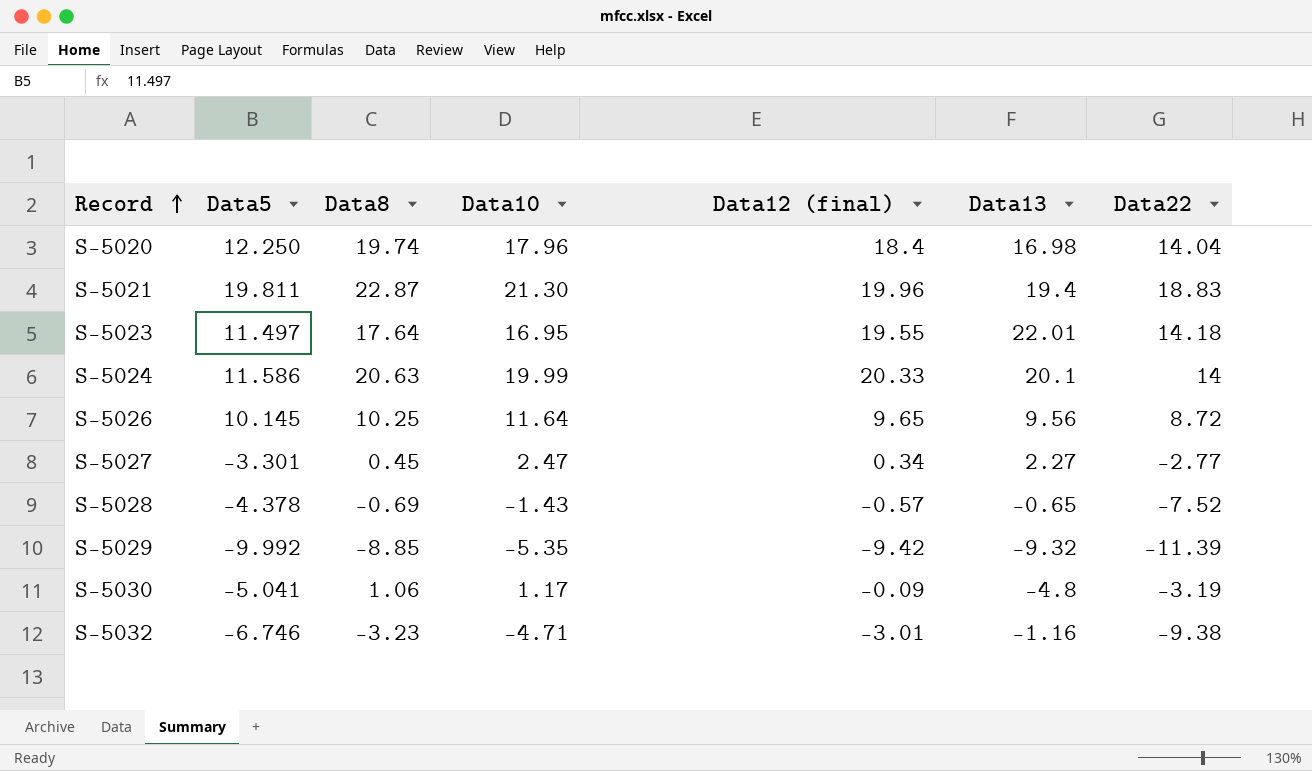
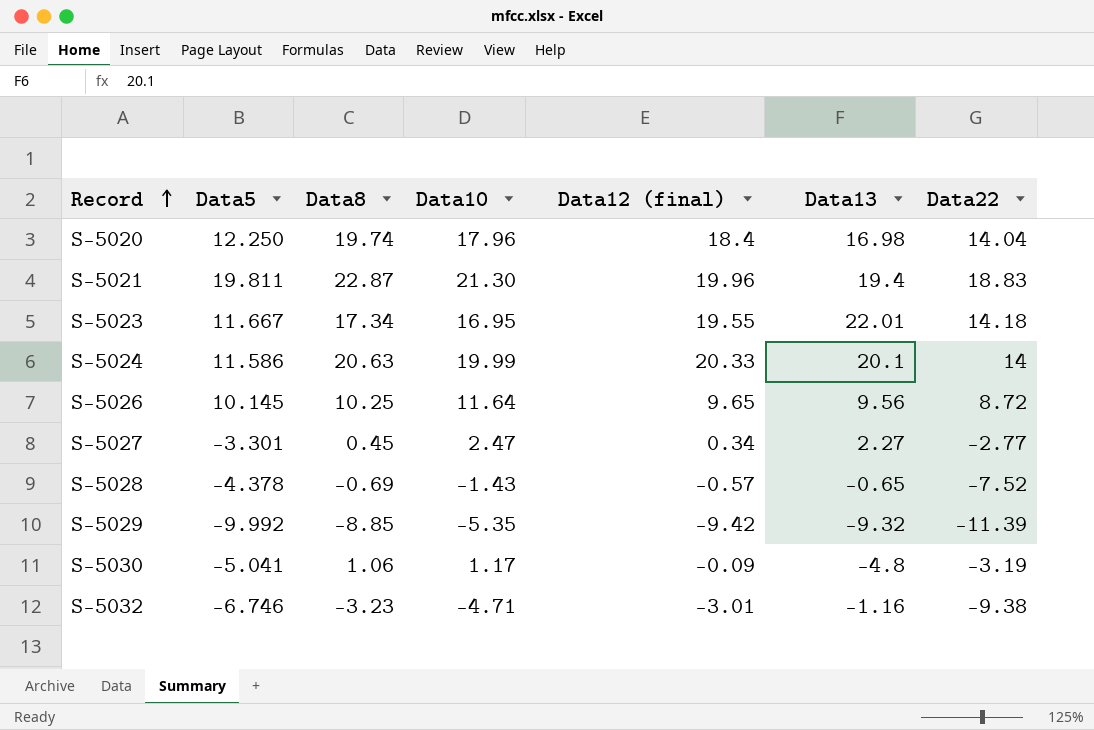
S-5023 | Data5: 11.497 -> 11.667
S-5023 | Data8: 17.64 -> 17.34

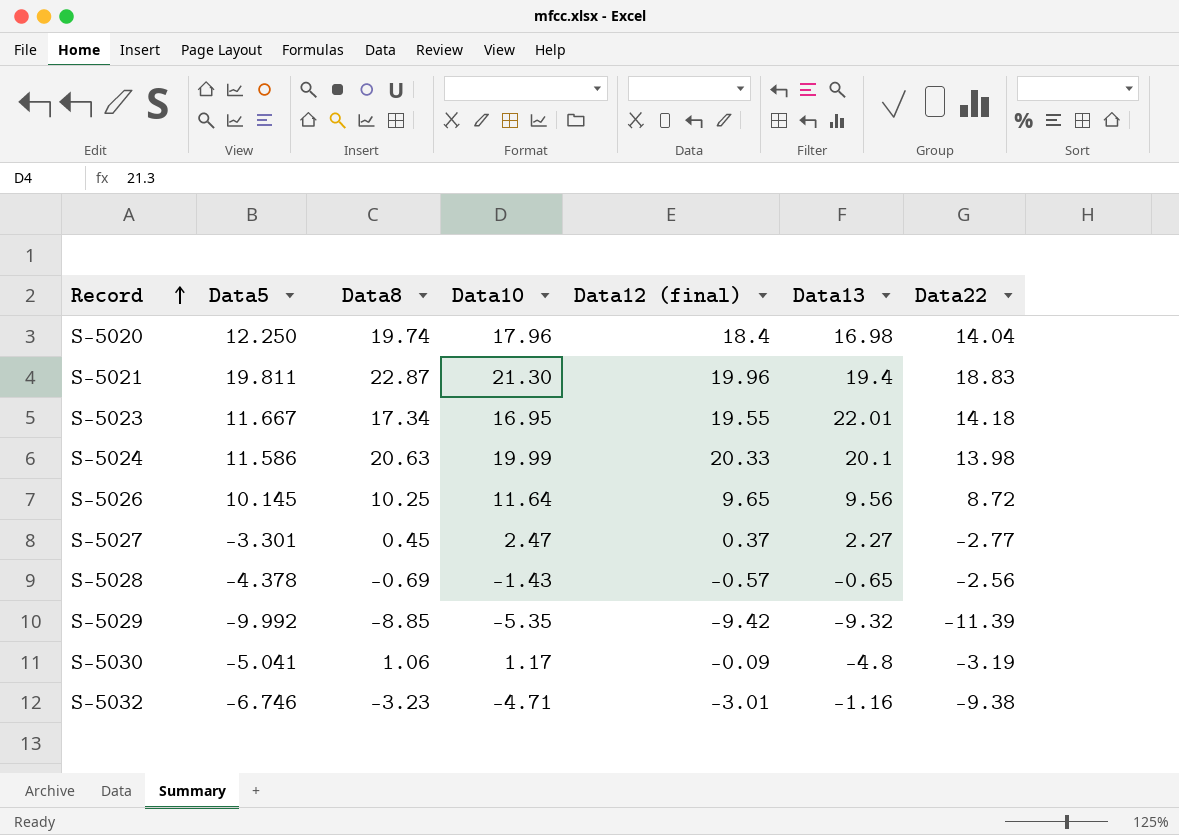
S-5024 | Data22: 14 -> 13.98
S-5027 | Data12 (final): 0.34 -> 0.37
S-5028 | Data22: -7.52 -> -2.56

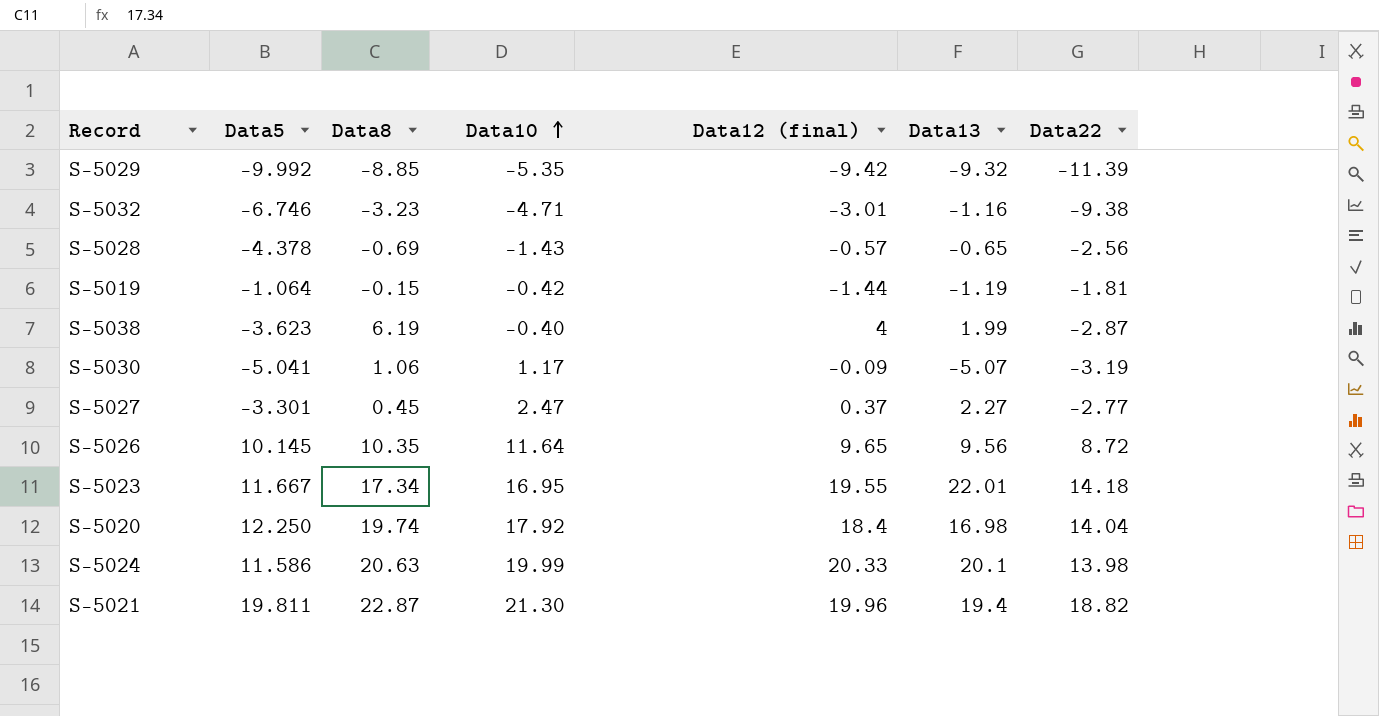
row order: Record ascending -> Data10 ascending
row S-5019: none -> -1.064 | -0.15 | -0.42 | -1.44 | -1.19 | -1.81
row S-5038: none -> -3.623 | 6.19 | -0.40 | 4 | 1.99 | -2.87
S-5030 | Data13: -4.8 -> -5.07
S-5026 | Data8: 10.25 -> 10.35
S-5020 | Data10: 17.96 -> 17.92
S-5021 | Data22: 18.83 -> 18.82

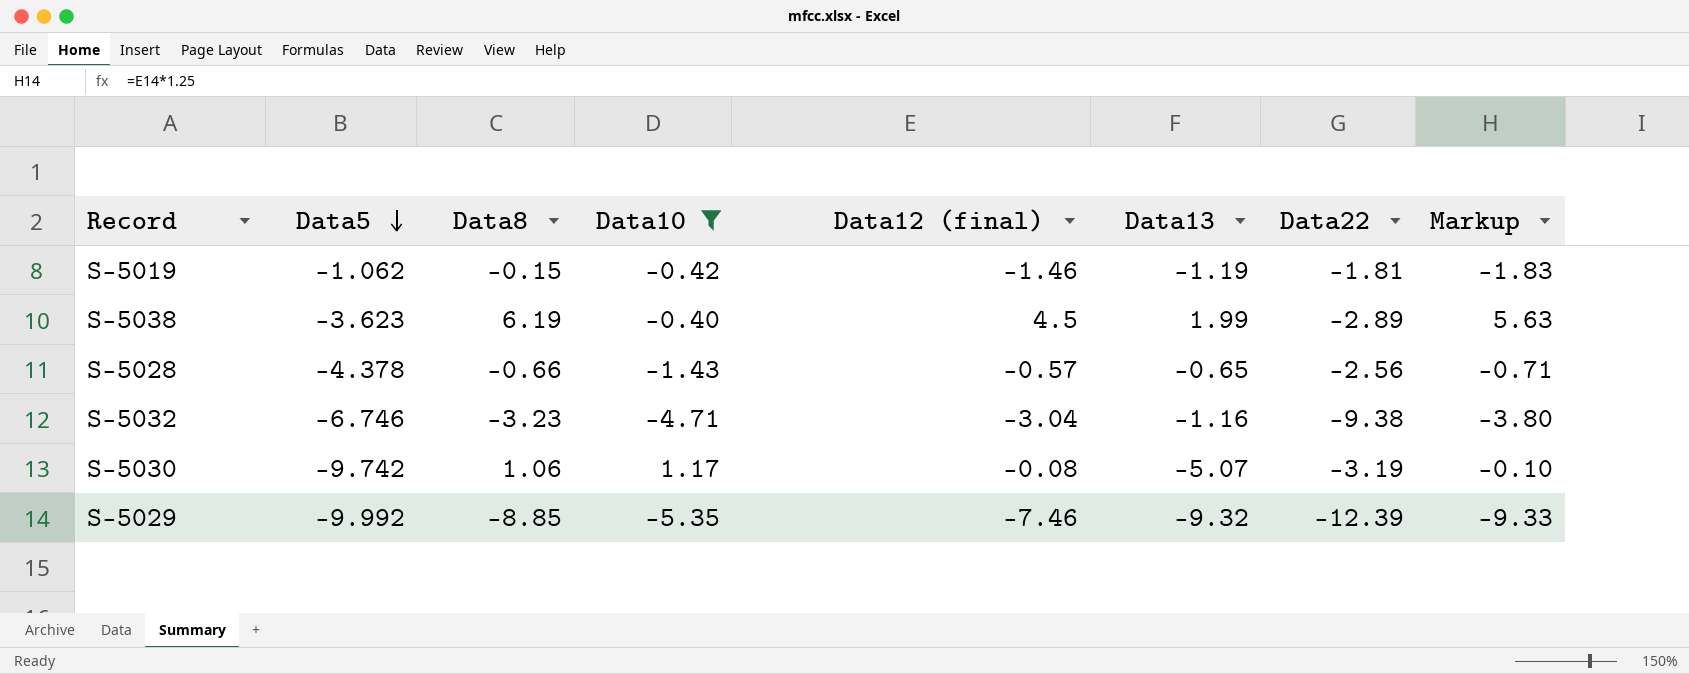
filter: none -> Data10 <= 1.17
row order: Data10 ascending -> Data5 descending
column Markup | formula: none -> [Data12 (final)] * 1.25
S-5019 | Data5: -1.064 -> -1.062
S-5019 | Data12 (final): -1.44 -> -1.46
S-5038 | Data12 (final): 4 -> 4.5
S-5038 | Data22: -2.87 -> -2.89
S-5028 | Data8: -0.69 -> -0.66
S-5032 | Data12 (final): -3.01 -> -3.04
S-5030 | Data5: -5.041 -> -9.742
S-5030 | Data12 (final): -0.09 -> -0.08
S-5029 | Data12 (final): -9.42 -> -7.46
S-5029 | Data22: -11.39 -> -12.39

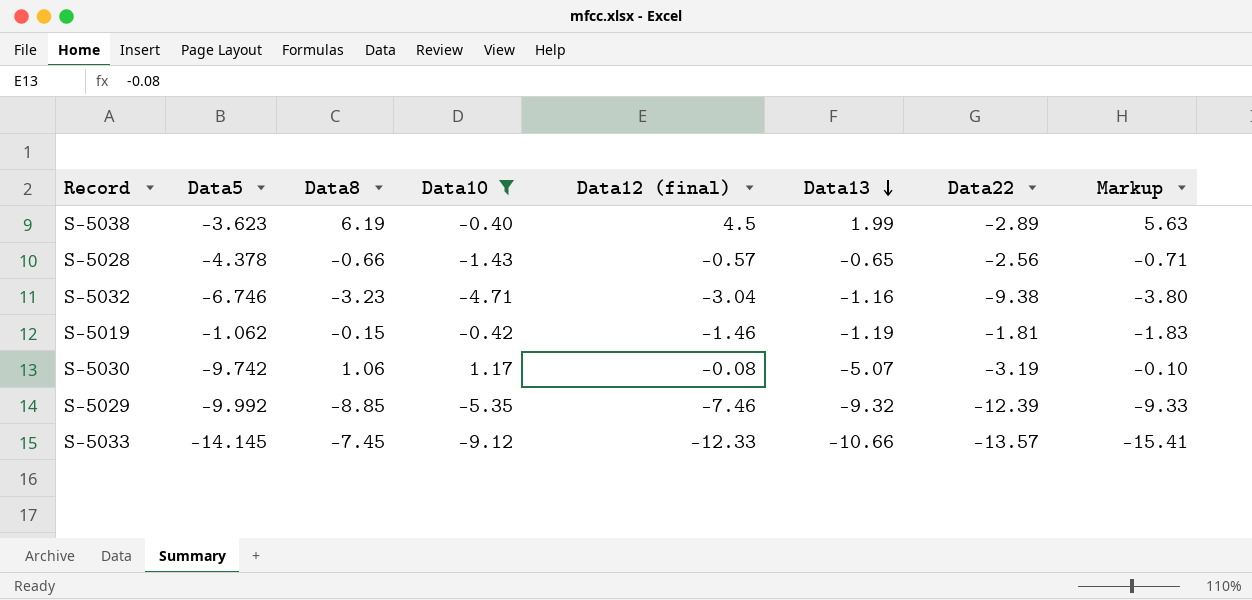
row order: Data5 descending -> Data13 descending
row S-5033: none -> -14.145 | -7.45 | -9.12 | -12.33 | -10.66 | -13.57 | -15.41

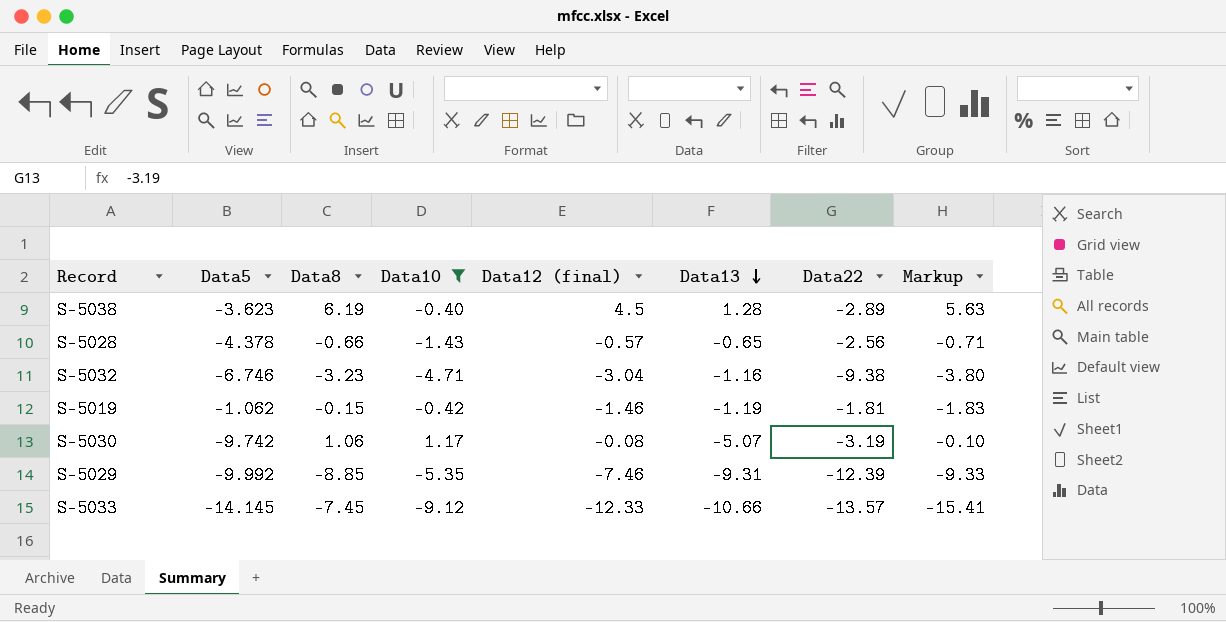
S-5038 | Data13: 1.99 -> 1.28
S-5029 | Data13: -9.32 -> -9.31

